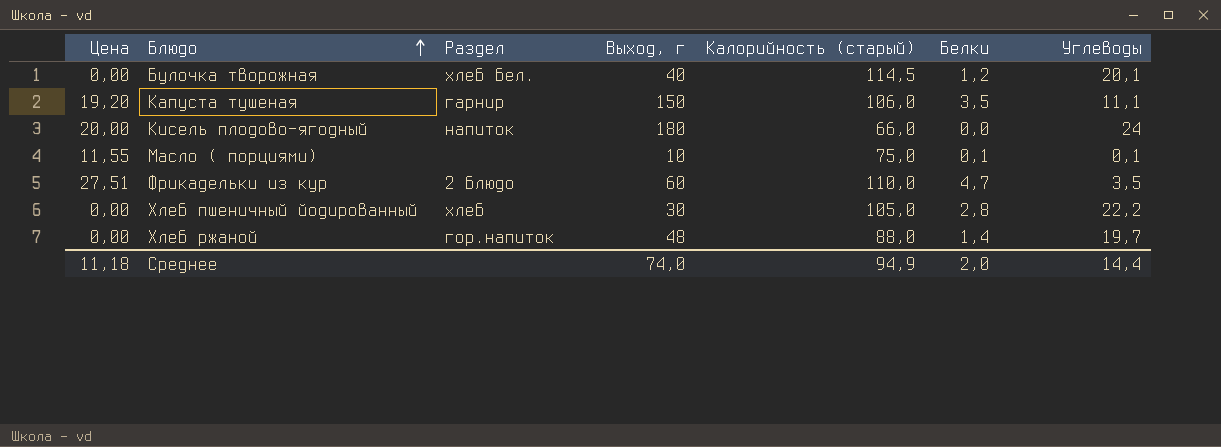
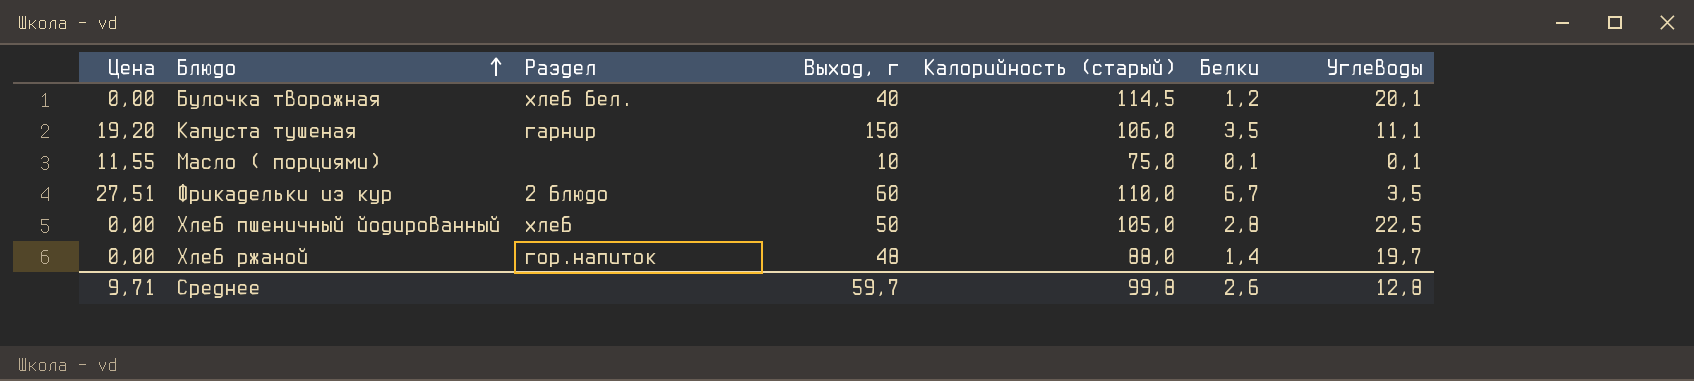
row Кисель плодово-ягодный: 20,00 | напиток | 180 | 66,0 | 0,0 | 24 -> none
Фрикадельки из кур | Белки: 4,7 -> 6,7
Хлеб пшеничный йодированный | Выход, г: 30 -> 50
Хлеб пшеничный йодированный | Углеводы: 22,2 -> 22,5
Среднее | Цена: 11,18 -> 9,71
Среднее | Выход, г: 74,0 -> 59,7
Среднее | Калорийность (старый): 94,9 -> 99,8
Среднее | Белки: 2,0 -> 2,6
Среднее | Углеводы: 14,4 -> 12,8

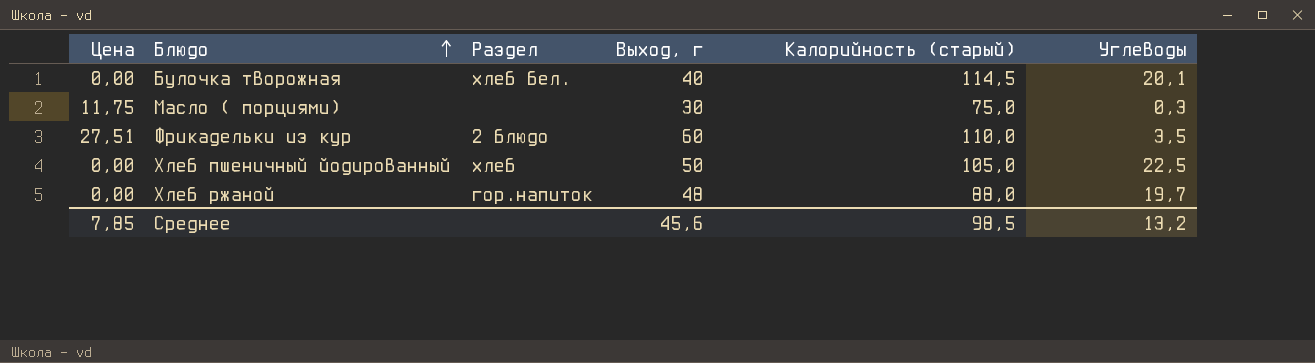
column Белки | position: 6 -> none
row Капуста тушеная: 19,20 | гарнир | 150 | 106,0 | 3,5 | 11,1 -> none
Масло ( порциями) | Цена: 11,55 -> 11,75
Масло ( порциями) | Выход, г: 10 -> 30
Масло ( порциями) | Углеводы: 0,1 -> 0,3
Среднее | Цена: 9,71 -> 7,85
Среднее | Выход, г: 59,7 -> 45,6
Среднее | Калорийность (старый): 99,8 -> 98,5
Среднее | Углеводы: 12,8 -> 13,2

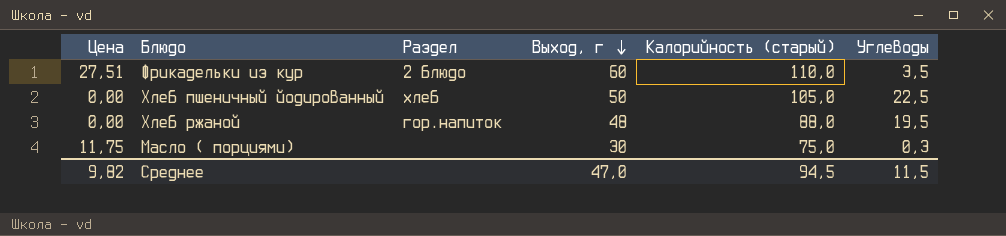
row order: Блюдо ascending -> Выход, г descending
row Булочка творожная: 0,00 | хлеб бел. | 40 | 114,5 | 20,1 -> none
Хлеб ржаной | Углеводы: 19,7 -> 19,5
Среднее | Цена: 7,85 -> 9,82
Среднее | Выход, г: 45,6 -> 47,0
Среднее | Калорийность (старый): 98,5 -> 94,5
Среднее | Углеводы: 13,2 -> 11,5

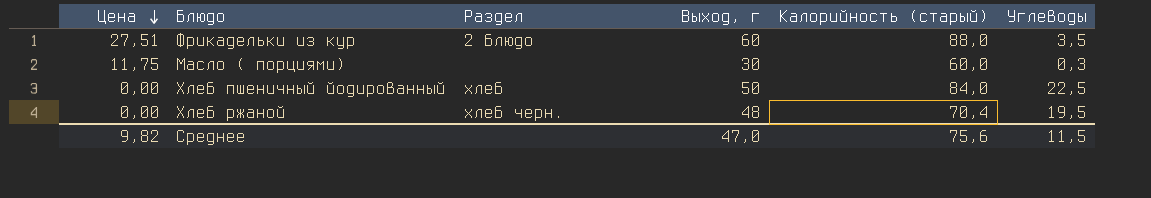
row order: Выход, г descending -> Цена descending
Фрикадельки из кур | Калорийность (старый): 110,0 -> 88,0
Масло ( порциями) | Калорийность (старый): 75,0 -> 60,0
Хлеб пшеничный йодированный | Калорийность (старый): 105,0 -> 84,0
Хлеб ржаной | Раздел: гор.напиток -> хлеб черн.
Хлеб ржаной | Калорийность (старый): 88,0 -> 70,4
Среднее | Калорийность (старый): 94,5 -> 75,6

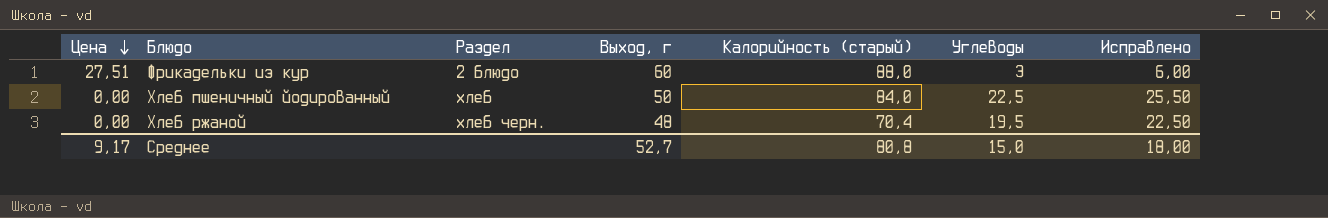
column Исправлено | formula: none -> [Углеводы] + 3
row Масло ( порциями): 11,75 | none | 30 | 60,0 | 0,3 -> none
Фрикадельки из кур | Углеводы: 3,5 -> 3
Среднее | Цена: 9,82 -> 9,17
Среднее | Выход, г: 47,0 -> 52,7
Среднее | Калорийность (старый): 75,6 -> 80,8
Среднее | Углеводы: 11,5 -> 15,0

